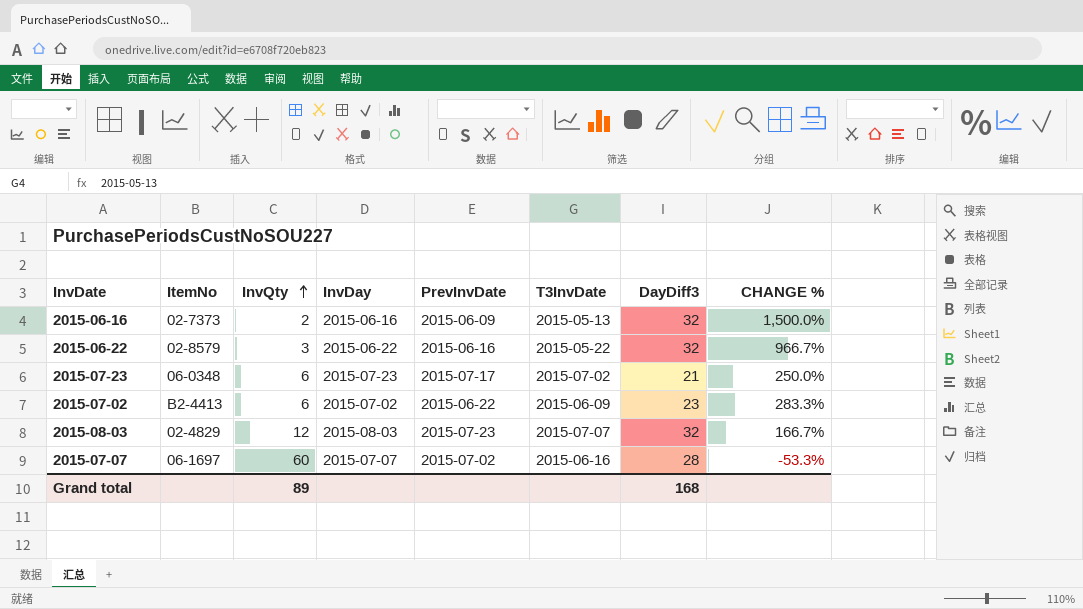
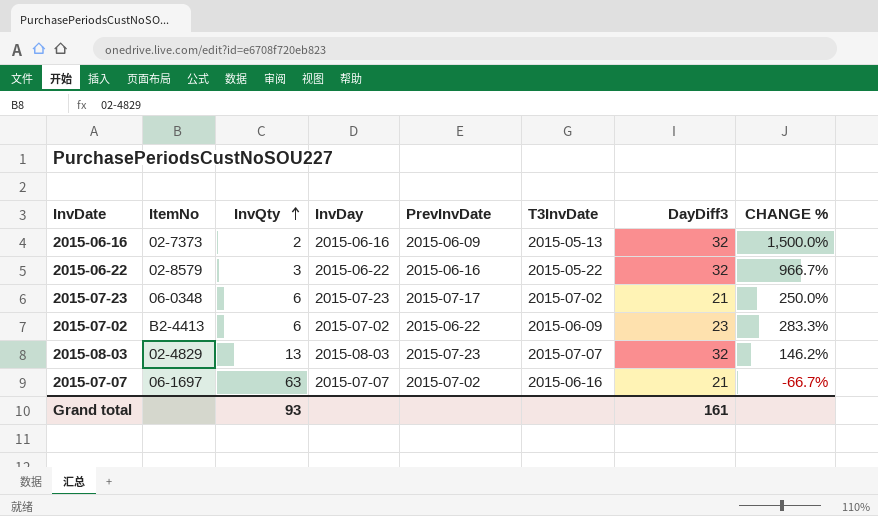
2015-08-03 | InvQty: 12 -> 13
2015-08-03 | CHANGE %: 166.7% -> 146.2%
2015-07-07 | InvQty: 60 -> 63
2015-07-07 | DayDiff3: 28 -> 21
2015-07-07 | CHANGE %: -53.3% -> -66.7%
Grand total | InvQty: 89 -> 93
Grand total | DayDiff3: 168 -> 161

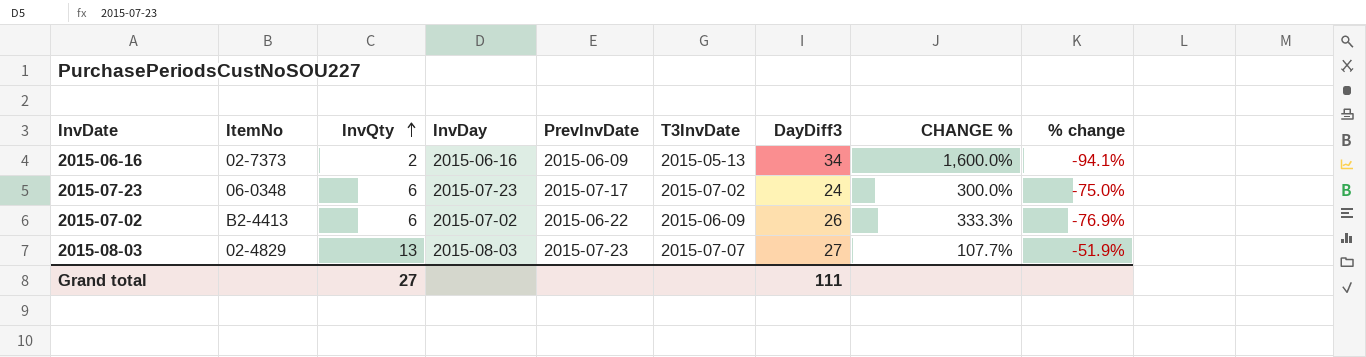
column % change | formula: none -> ([InvQty] - [DayDiff3]) / [DayDiff3]
row 2015-06-22: 02-8579 | 3 | 2015-06-22 | 2015-06-16 | 2015-05-22 | 32 | 966.7% -> none
row 2015-07-07: 06-1697 | 63 | 2015-07-07 | 2015-07-02 | 2015-06-16 | 21 | -66.7% -> none
2015-06-16 | DayDiff3: 32 -> 34
2015-06-16 | CHANGE %: 1,500.0% -> 1,600.0%
2015-07-23 | DayDiff3: 21 -> 24
2015-07-23 | CHANGE %: 250.0% -> 300.0%
2015-07-02 | DayDiff3: 23 -> 26
2015-07-02 | CHANGE %: 283.3% -> 333.3%
2015-08-03 | DayDiff3: 32 -> 27
2015-08-03 | CHANGE %: 146.2% -> 107.7%
Grand total | InvQty: 93 -> 27
Grand total | DayDiff3: 161 -> 111

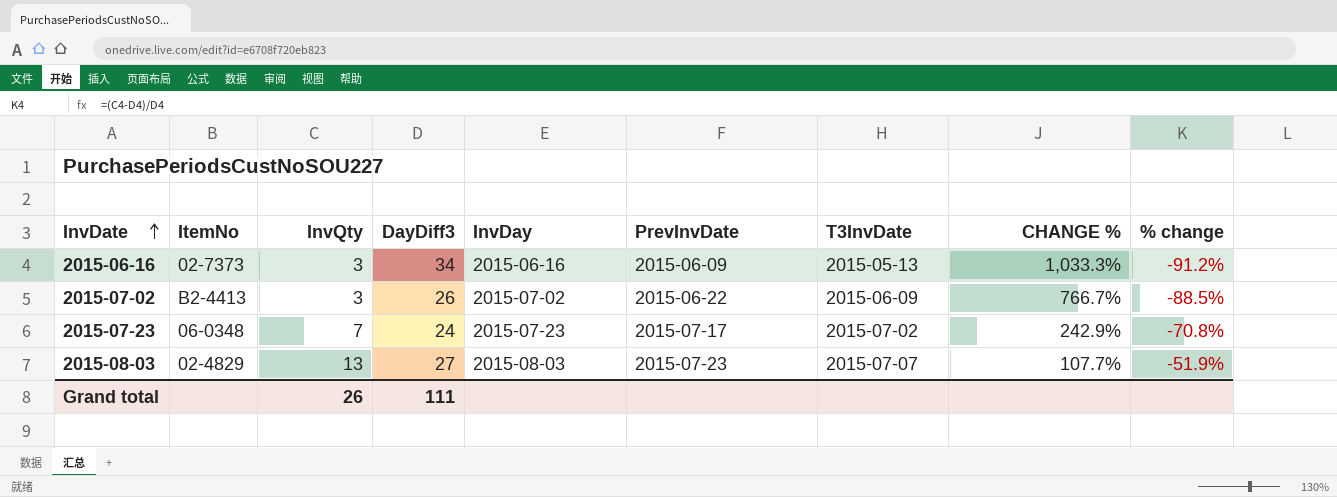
row order: InvQty ascending -> InvDate ascending
column DayDiff3 | position: 7 -> 4
2015-06-16 | InvQty: 2 -> 3
2015-06-16 | CHANGE %: 1,600.0% -> 1,033.3%
2015-06-16 | % change: -94.1% -> -91.2%
2015-07-02 | InvQty: 6 -> 3
2015-07-02 | CHANGE %: 333.3% -> 766.7%
2015-07-02 | % change: -76.9% -> -88.5%
2015-07-23 | InvQty: 6 -> 7
2015-07-23 | CHANGE %: 300.0% -> 242.9%
2015-07-23 | % change: -75.0% -> -70.8%
Grand total | InvQty: 27 -> 26

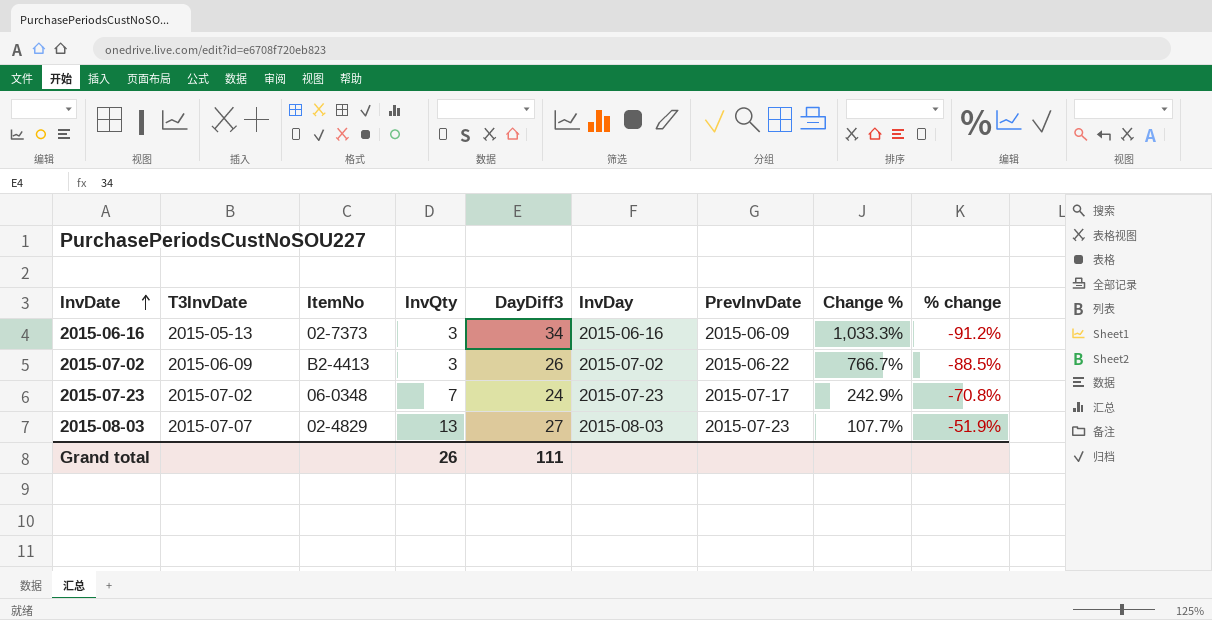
column T3InvDate | position: 7 -> 2
column name: CHANGE % -> Change %

